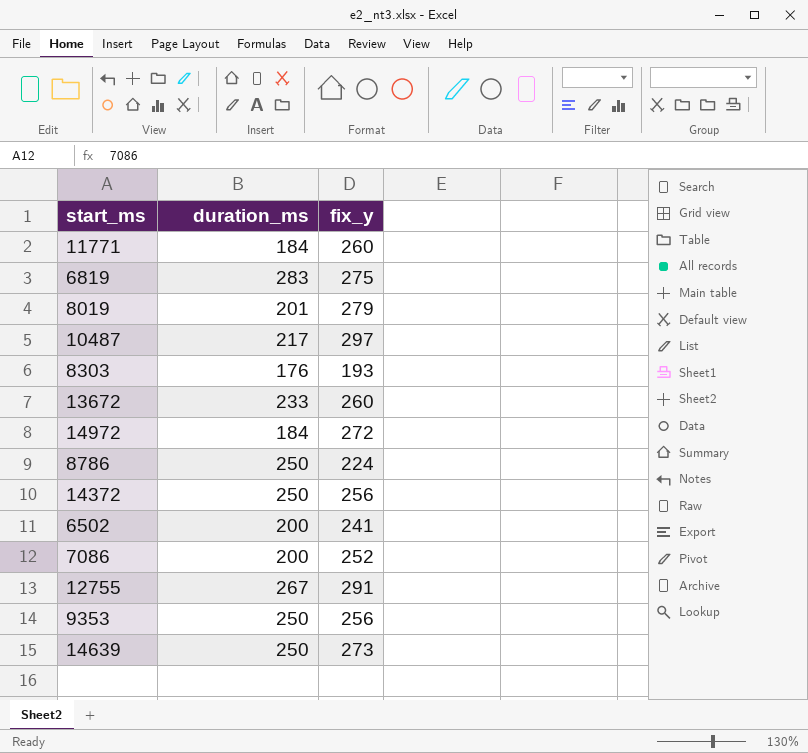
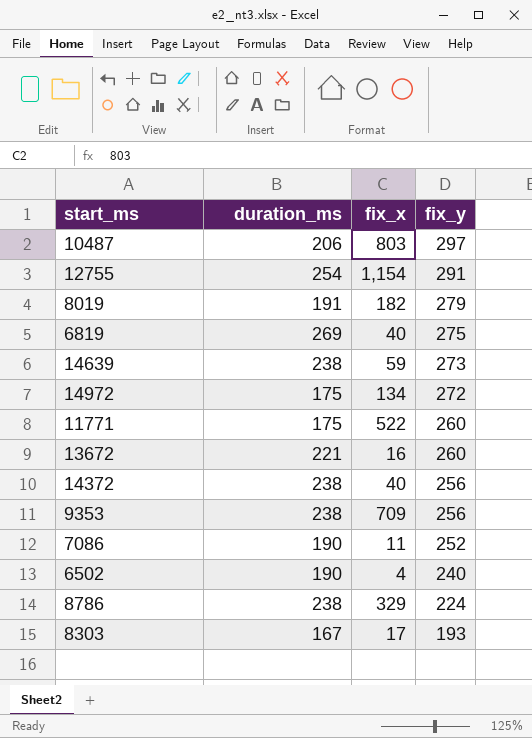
row order: none -> fix_y descending
column fix_x | position: none -> 3
10487 | duration_ms: 217 -> 206
12755 | duration_ms: 267 -> 254
8019 | duration_ms: 201 -> 191
6819 | duration_ms: 283 -> 269
14639 | duration_ms: 250 -> 238
14972 | duration_ms: 184 -> 175
11771 | duration_ms: 184 -> 175
13672 | duration_ms: 233 -> 221
14372 | duration_ms: 250 -> 238
9353 | duration_ms: 250 -> 238
7086 | duration_ms: 200 -> 190
6502 | duration_ms: 200 -> 190
6502 | fix_y: 241 -> 240
8786 | duration_ms: 250 -> 238
8303 | duration_ms: 176 -> 167

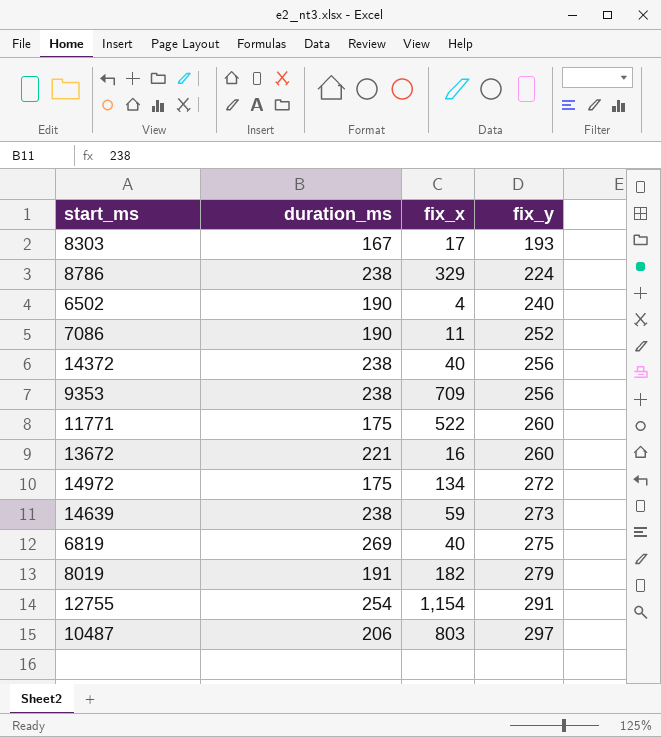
row order: fix_y descending -> fix_y ascending

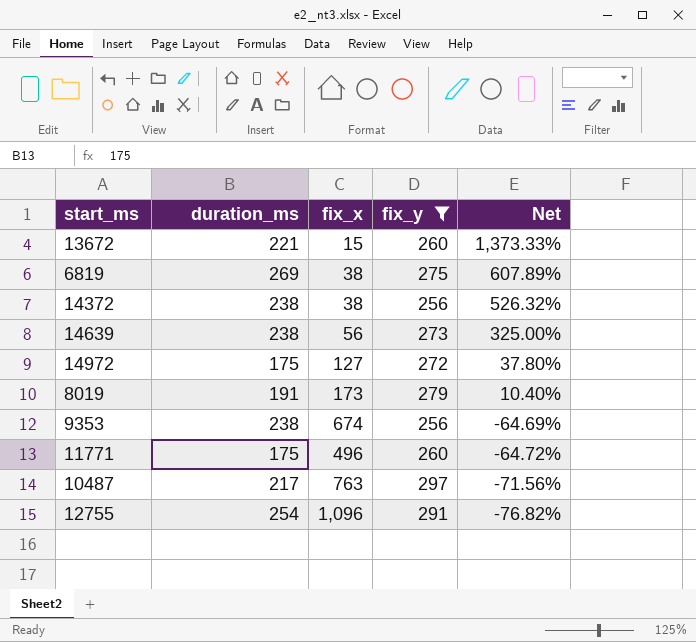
filter: none -> fix_y >= 256
row order: fix_y ascending -> Net descending
column Net | formula: none -> ([duration_ms] - [fix_x]) / [fix_x]
13672 | fix_x: 16 -> 15
6819 | fix_x: 40 -> 38
14372 | fix_x: 40 -> 38
14639 | fix_x: 59 -> 56
14972 | fix_x: 134 -> 127
8019 | fix_x: 182 -> 173
9353 | fix_x: 709 -> 674
11771 | fix_x: 522 -> 496
10487 | duration_ms: 206 -> 217
10487 | fix_x: 803 -> 763
12755 | fix_x: 1,154 -> 1,096

